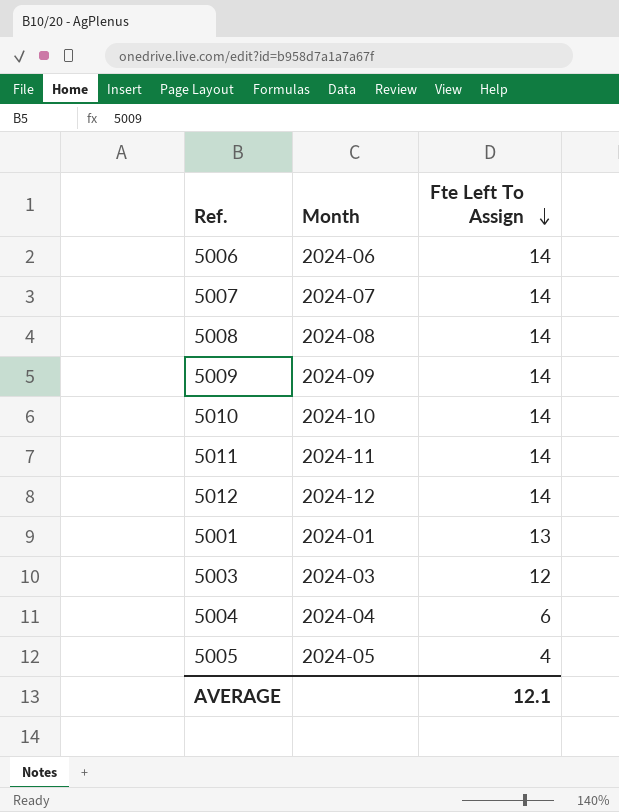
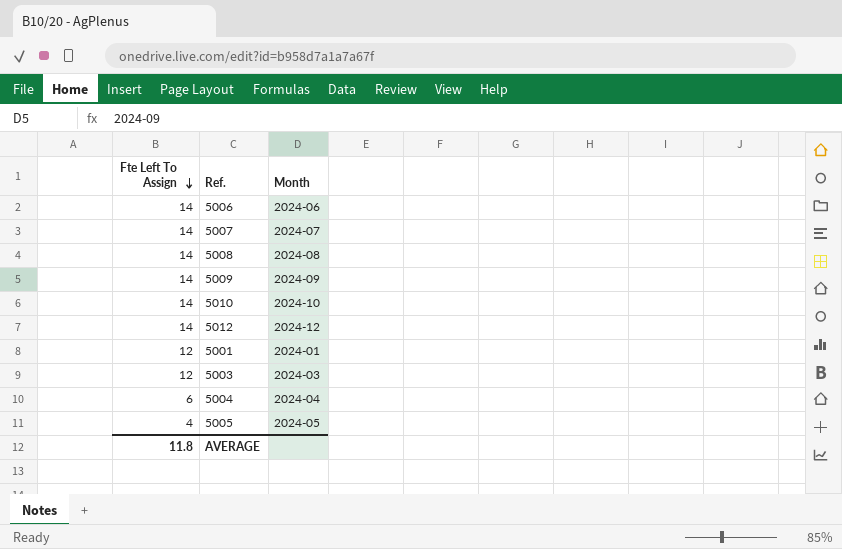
column Fte Left To Assign | position: 3 -> 1
row 5011: 2024-11 | 14 -> none
5001 | Fte Left To Assign: 13 -> 12
AVERAGE | Fte Left To Assign: 12.1 -> 11.8

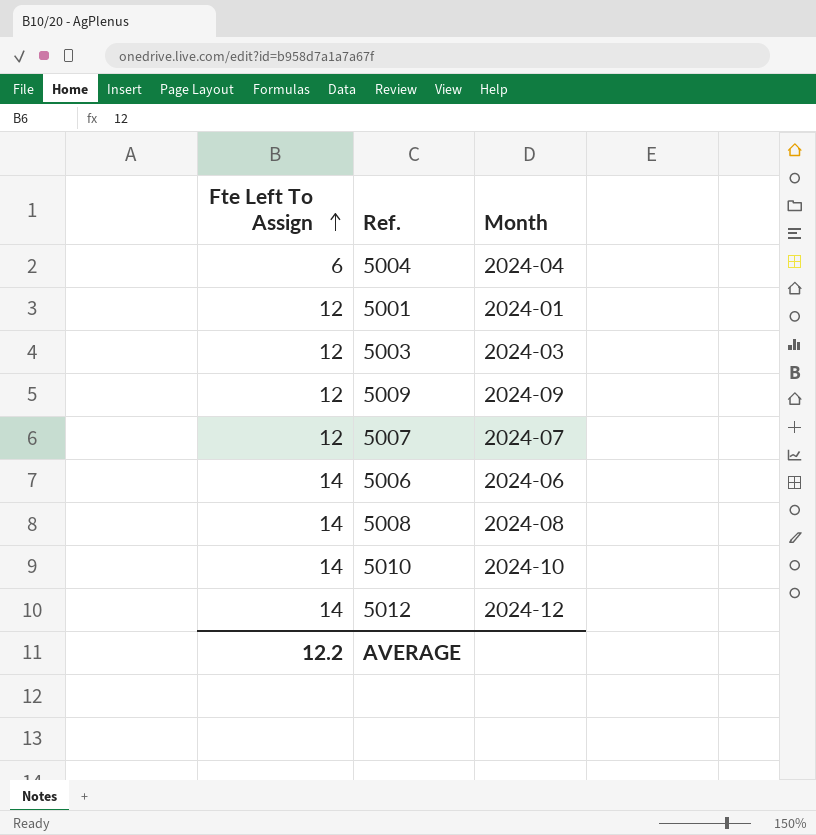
row order: Fte Left To Assign descending -> Fte Left To Assign ascending
row 5005: 4 | 2024-05 -> none
5009 | Fte Left To Assign: 14 -> 12
5007 | Fte Left To Assign: 14 -> 12
AVERAGE | Fte Left To Assign: 11.8 -> 12.2

